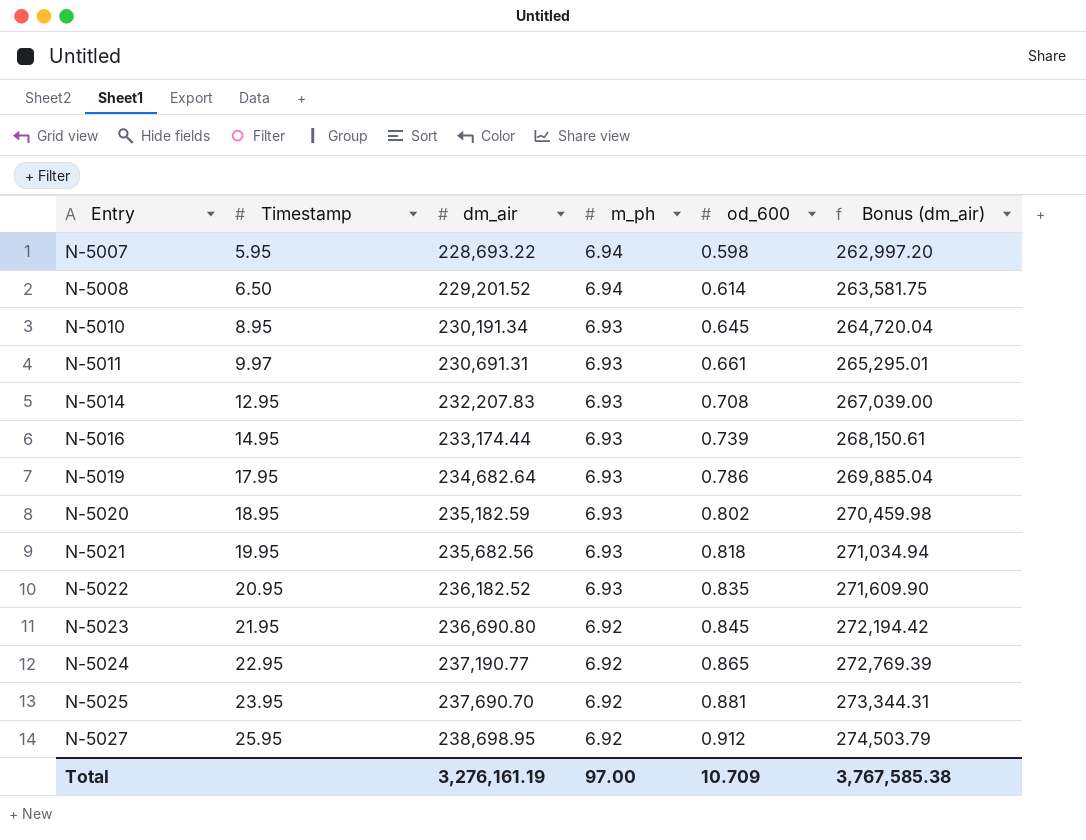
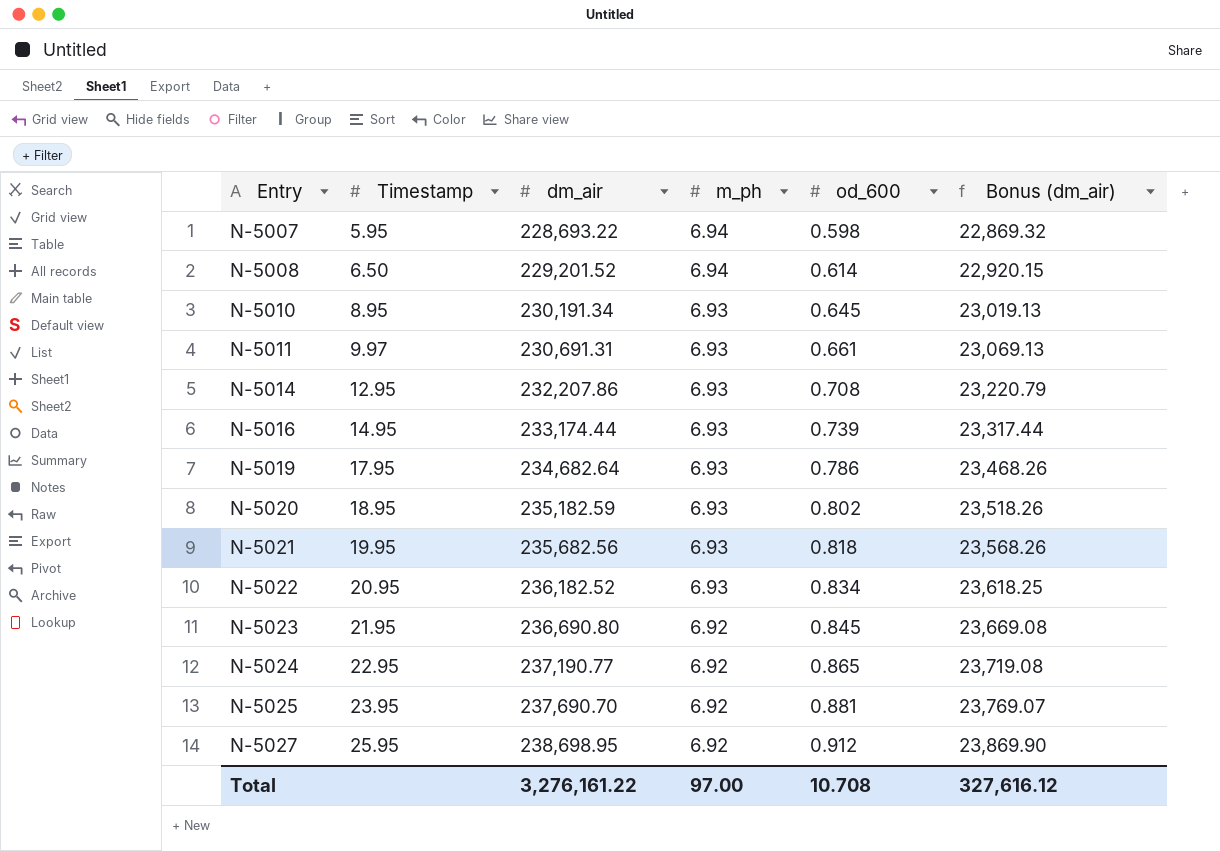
column Bonus (dm_air) | formula: [dm_air] * 1.15 -> [dm_air] * 0.1
N-5014 | dm_air: 232,207.83 -> 232,207.86
N-5022 | od_600: 0.835 -> 0.834
Total | dm_air: 3,276,161.19 -> 3,276,161.22
Total | od_600: 10.709 -> 10.708
Total | Bonus (dm_air): 3,767,585.38 -> 327,616.12

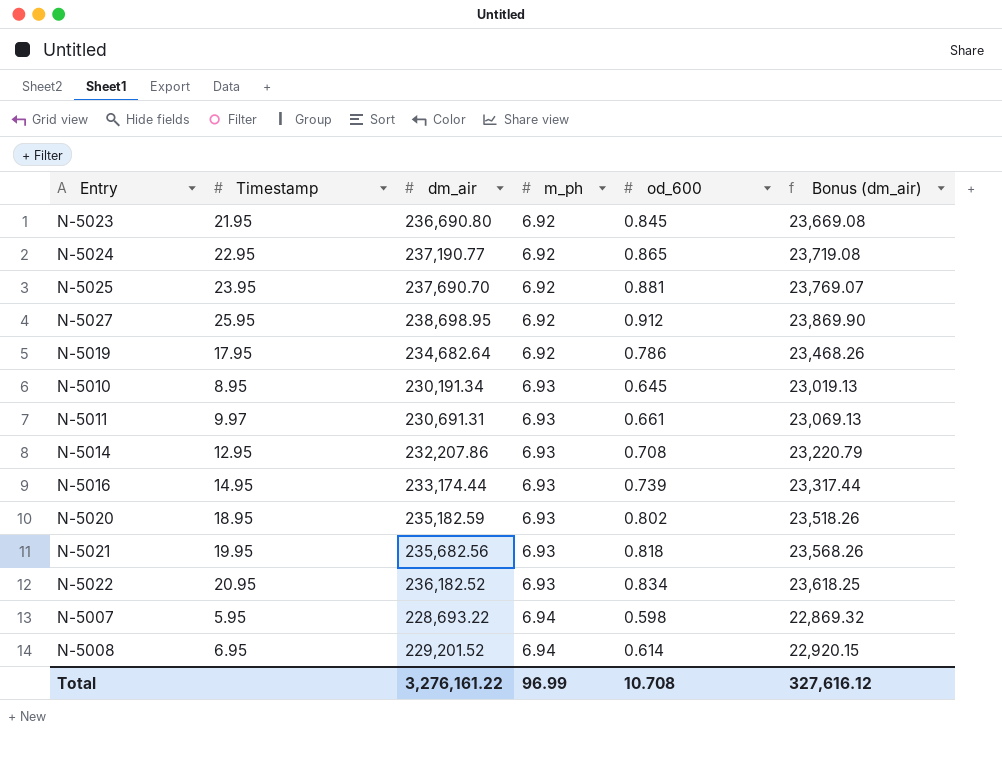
row order: Entry ascending -> m_ph ascending
N-5019 | m_ph: 6.93 -> 6.92
N-5008 | Timestamp: 6.50 -> 6.95
Total | m_ph: 97.00 -> 96.99

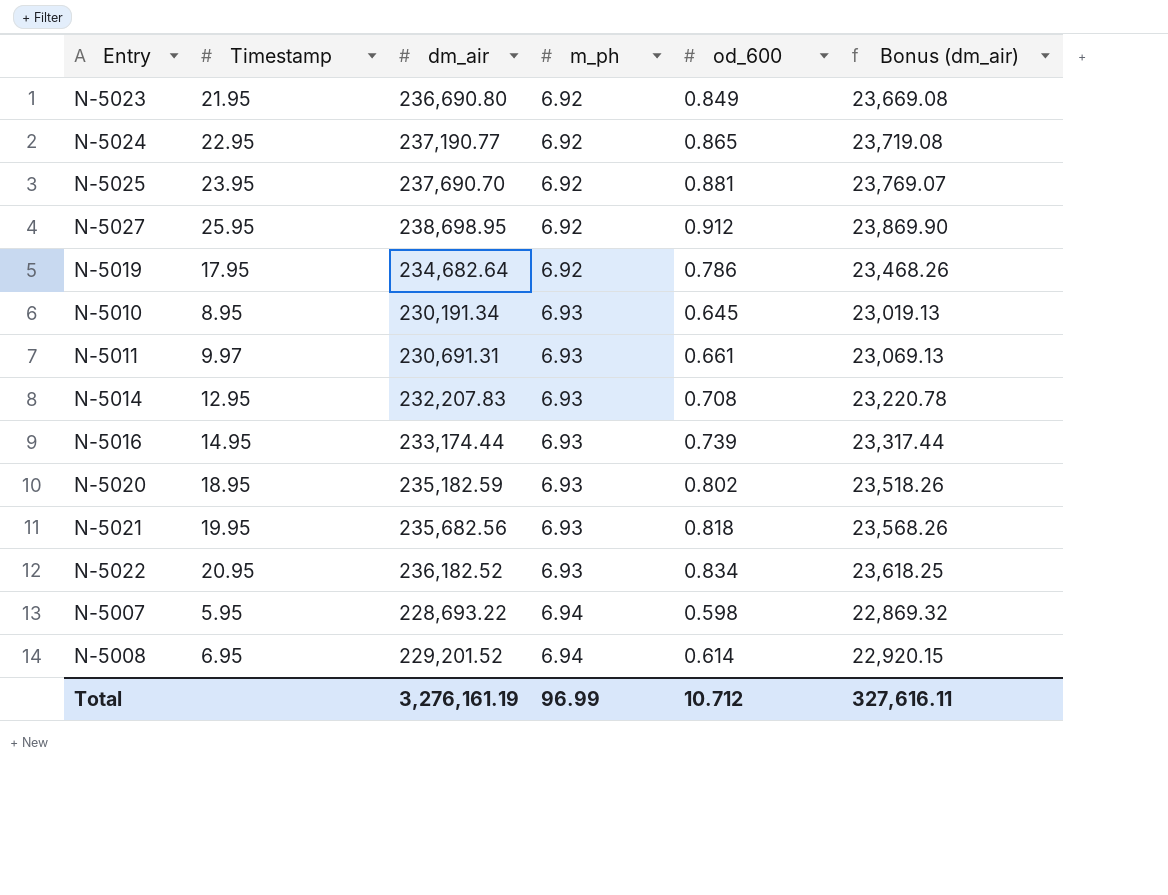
N-5023 | od_600: 0.845 -> 0.849
N-5014 | dm_air: 232,207.86 -> 232,207.83
N-5014 | Bonus (dm_air): 23,220.79 -> 23,220.78
Total | dm_air: 3,276,161.22 -> 3,276,161.19
Total | od_600: 10.708 -> 10.712
Total | Bonus (dm_air): 327,616.12 -> 327,616.11

